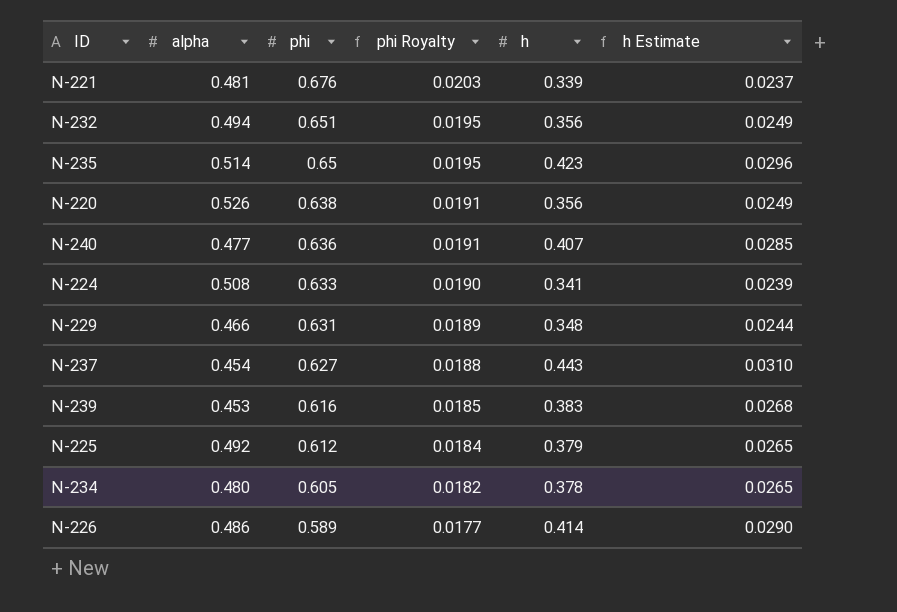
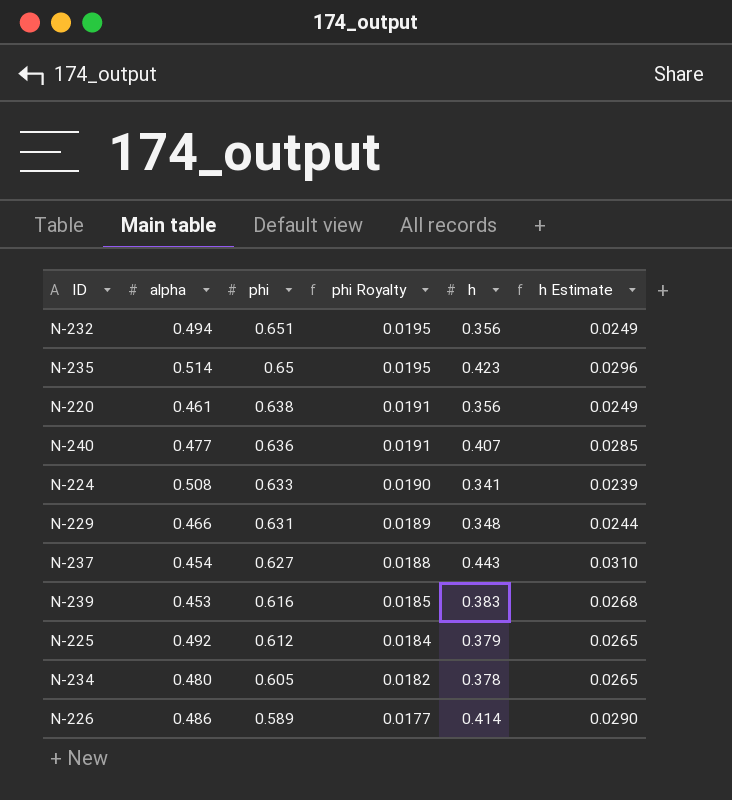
row N-221: 0.481 | 0.676 | 0.0203 | 0.339 | 0.0237 -> none
N-220 | alpha: 0.526 -> 0.461

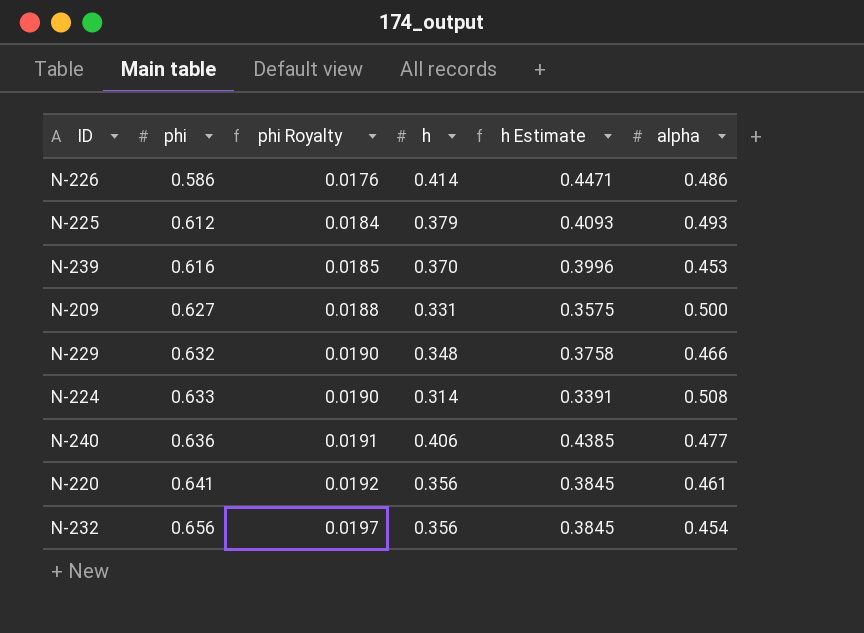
row order: phi descending -> phi ascending
column h Estimate | formula: [h] * 0.07 -> [h] * 1.08
column alpha | position: 2 -> 6
row N-235: 0.514 | 0.65 | 0.0195 | 0.423 | 0.0296 -> none
row N-237: 0.454 | 0.627 | 0.0188 | 0.443 | 0.0310 -> none
row N-234: 0.480 | 0.605 | 0.0182 | 0.378 | 0.0265 -> none
N-226 | phi: 0.589 -> 0.586
N-226 | phi Royalty: 0.0177 -> 0.0176
N-225 | alpha: 0.492 -> 0.493
N-239 | h: 0.383 -> 0.370
row N-209: none -> 0.627 | 0.0188 | 0.331 | 0.3575 | 0.500
N-229 | phi: 0.631 -> 0.632
N-229 | phi Royalty: 0.0189 -> 0.0190
N-224 | h: 0.341 -> 0.314
N-240 | h: 0.407 -> 0.406
N-220 | phi: 0.638 -> 0.641
N-220 | phi Royalty: 0.0191 -> 0.0192
N-232 | phi: 0.651 -> 0.656
N-232 | phi Royalty: 0.0195 -> 0.0197
N-232 | alpha: 0.494 -> 0.454

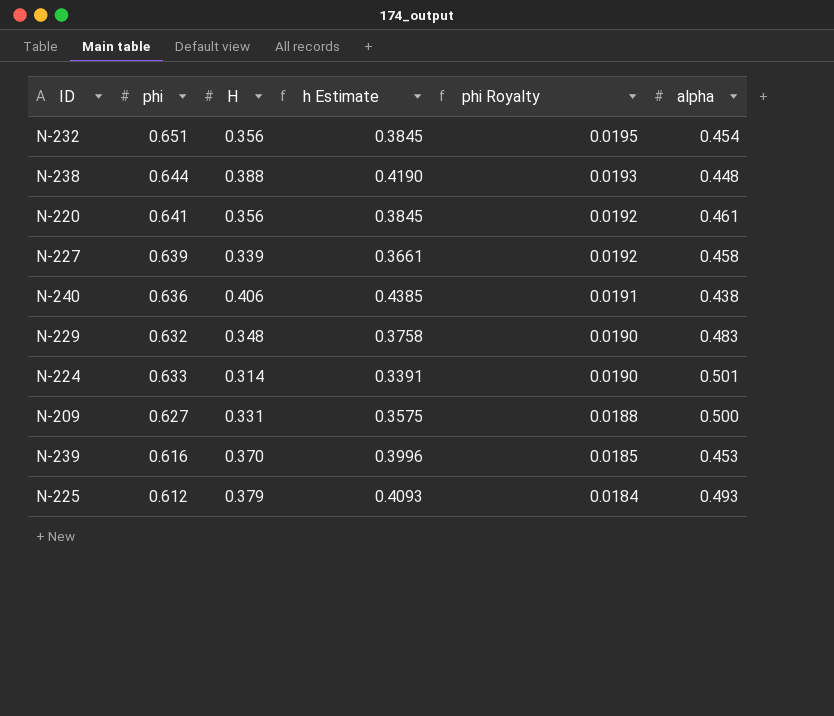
row order: phi ascending -> phi Royalty descending
column name: h -> H
column phi Royalty | position: 3 -> 5
row N-226: 0.586 | 0.0176 | 0.414 | 0.4471 | 0.486 -> none
N-232 | phi: 0.656 -> 0.651
N-232 | phi Royalty: 0.0197 -> 0.0195
row N-238: none -> 0.644 | 0.388 | 0.4190 | 0.0193 | 0.448
row N-227: none -> 0.639 | 0.339 | 0.3661 | 0.0192 | 0.458
N-240 | alpha: 0.477 -> 0.438
N-229 | alpha: 0.466 -> 0.483
N-224 | alpha: 0.508 -> 0.501

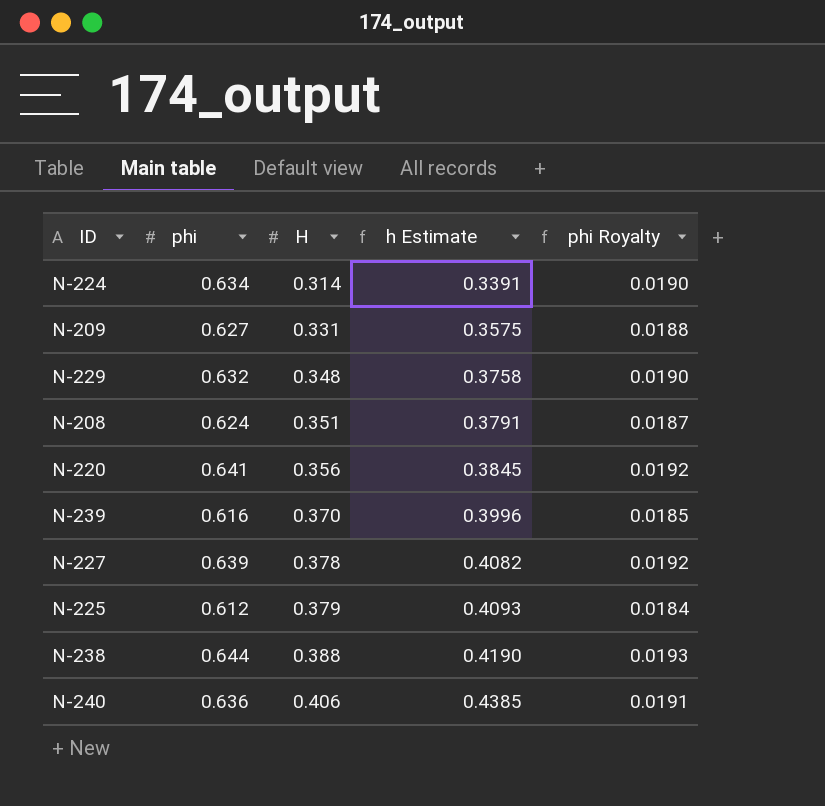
row order: phi Royalty descending -> H ascending
column alpha | position: 6 -> none
row N-232: 0.651 | 0.356 | 0.3845 | 0.0195 | 0.454 -> none
N-224 | phi: 0.633 -> 0.634
row N-208: none -> 0.624 | 0.351 | 0.3791 | 0.0187
N-227 | H: 0.339 -> 0.378
N-227 | h Estimate: 0.3661 -> 0.4082

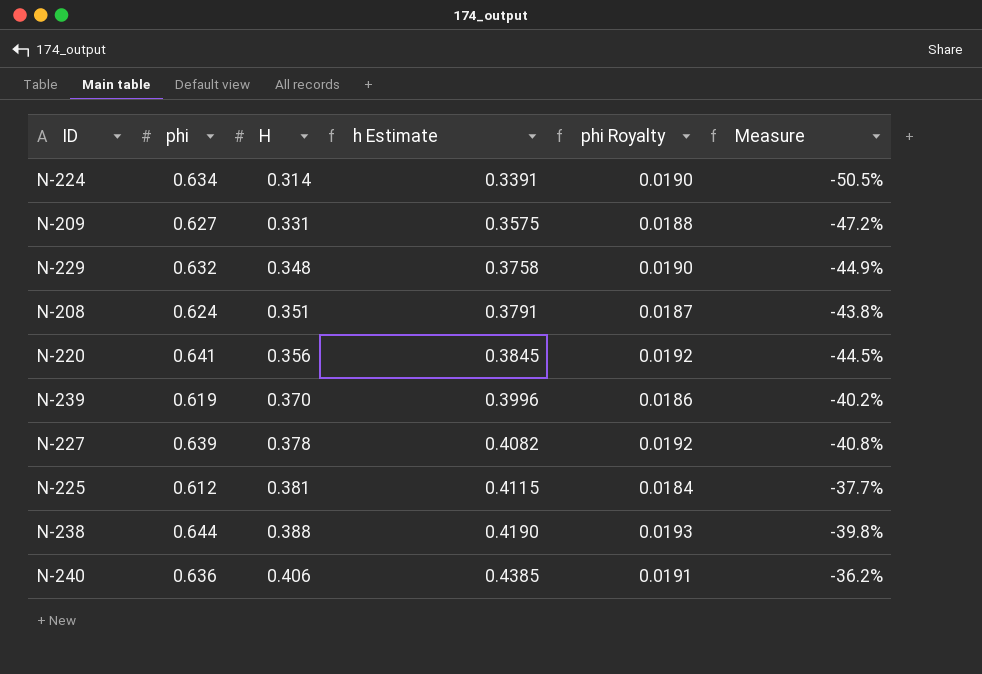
column Measure | formula: none -> ([H] - [phi]) / [phi]
N-239 | phi: 0.616 -> 0.619
N-239 | phi Royalty: 0.0185 -> 0.0186
N-225 | H: 0.379 -> 0.381
N-225 | h Estimate: 0.4093 -> 0.4115

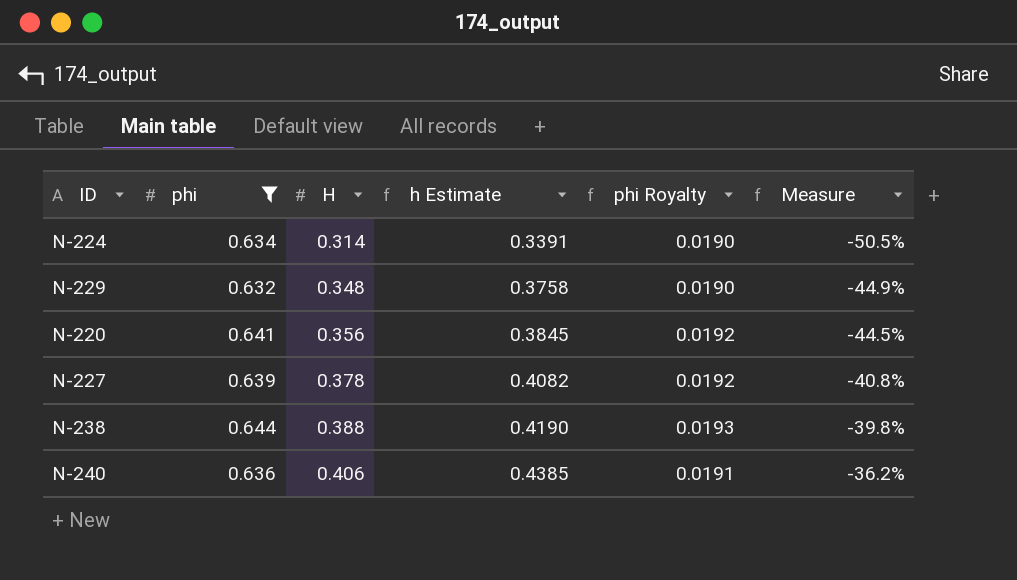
filter: none -> phi >= 0.632

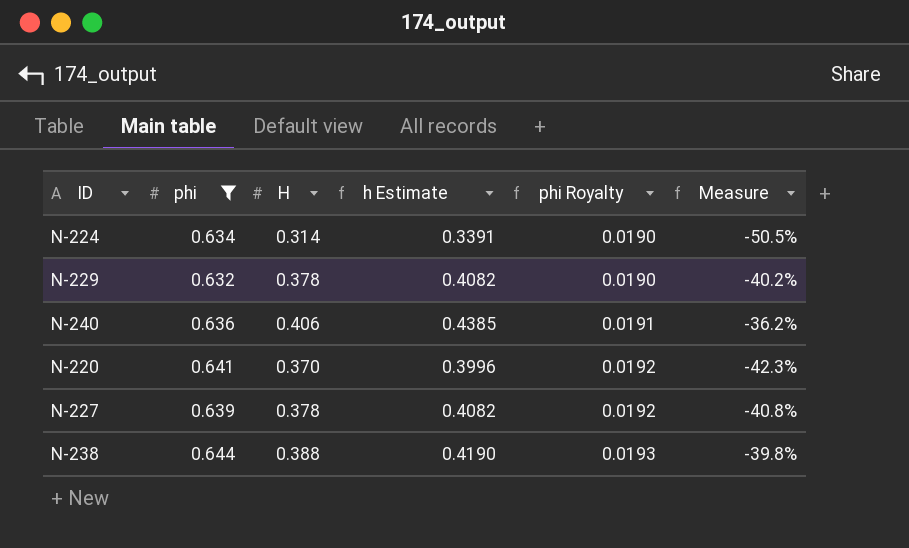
row order: H ascending -> phi Royalty ascending
N-229 | H: 0.348 -> 0.378
N-229 | h Estimate: 0.3758 -> 0.4082
N-229 | Measure: -44.9% -> -40.2%
N-220 | H: 0.356 -> 0.370
N-220 | h Estimate: 0.3845 -> 0.3996
N-220 | Measure: -44.5% -> -42.3%

